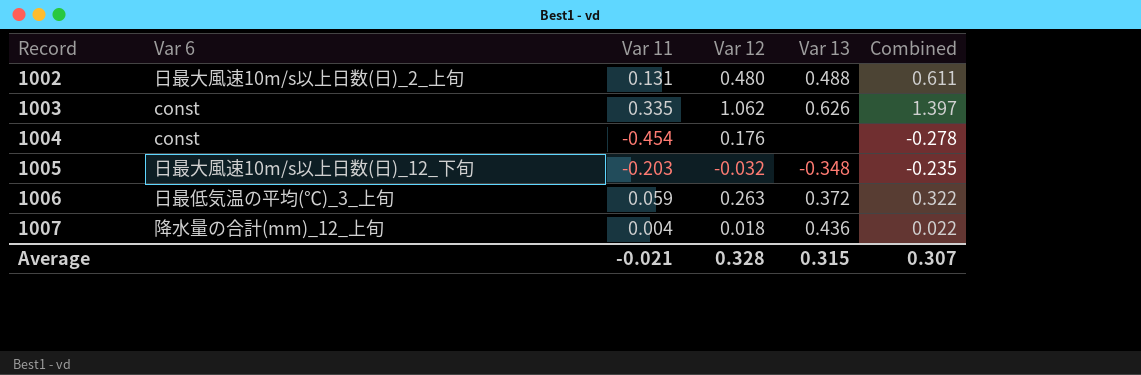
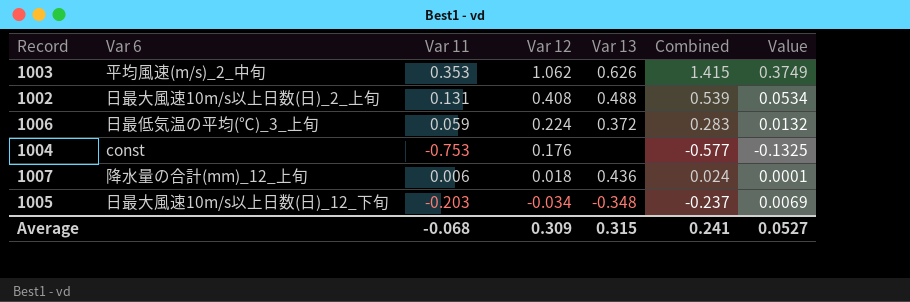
row order: Record ascending -> Var 12 descending
column Value | formula: none -> [Var 11] * [Var 12]
1003 | Var 6: const -> 平均風速(m/s)_2_中旬
1003 | Var 11: 0.335 -> 0.353
1003 | Combined: 1.397 -> 1.415
1002 | Var 12: 0.480 -> 0.408
1002 | Combined: 0.611 -> 0.539
1006 | Var 12: 0.263 -> 0.224
1006 | Combined: 0.322 -> 0.283
1004 | Var 11: -0.454 -> -0.753
1004 | Combined: -0.278 -> -0.577
1007 | Var 11: 0.004 -> 0.006
1007 | Combined: 0.022 -> 0.024
1005 | Var 12: -0.032 -> -0.034
1005 | Combined: -0.235 -> -0.237
Average | Var 11: -0.021 -> -0.068
Average | Var 12: 0.328 -> 0.309
Average | Combined: 0.307 -> 0.241

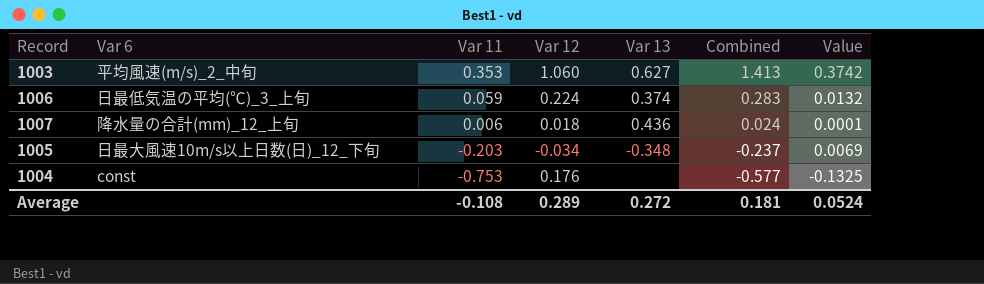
row order: Var 12 descending -> Var 11 descending
row 1002: 日最大風速10m/s以上日数(日)_2_上旬 | 0.131 | 0.408 | 0.488 | 0.539 | 0.0534 -> none
1003 | Var 12: 1.062 -> 1.060
1003 | Var 13: 0.626 -> 0.627
1003 | Combined: 1.415 -> 1.413
1003 | Value: 0.3749 -> 0.3742
1006 | Var 13: 0.372 -> 0.374
Average | Var 11: -0.068 -> -0.108
Average | Var 12: 0.309 -> 0.289
Average | Var 13: 0.315 -> 0.272
Average | Combined: 0.241 -> 0.181
Average | Value: 0.0527 -> 0.0524

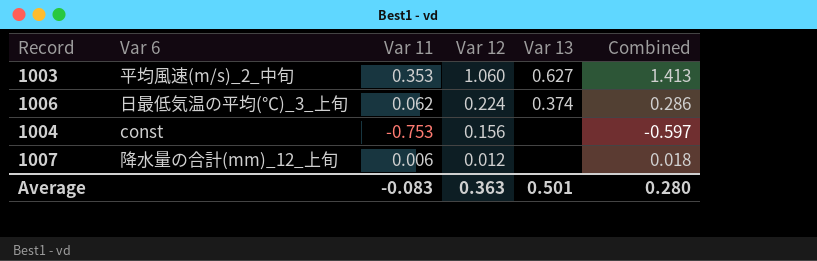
row order: Var 11 descending -> Var 12 descending
column Value | formula: [Var 11] * [Var 12] -> none
row 1005: 日最大風速10m/s以上日数(日)_12_下旬 | -0.203 | -0.034 | -0.348 | -0.237 | 0.0069 -> none
1006 | Var 11: 0.059 -> 0.062
1006 | Combined: 0.283 -> 0.286
1004 | Var 12: 0.176 -> 0.156
1004 | Combined: -0.577 -> -0.597
1007 | Var 12: 0.018 -> 0.012
1007 | Var 13: 0.436 -> none
1007 | Combined: 0.024 -> 0.018
Average | Var 11: -0.108 -> -0.083
Average | Var 12: 0.289 -> 0.363
Average | Var 13: 0.272 -> 0.501
Average | Combined: 0.181 -> 0.280

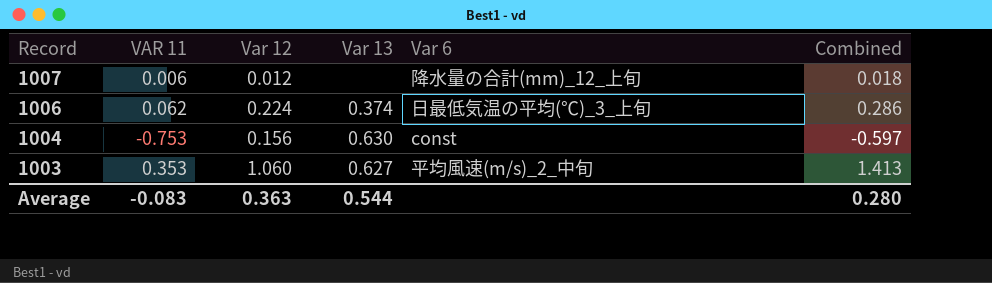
row order: Var 12 descending -> Record descending
column name: Var 11 -> VAR 11
column Var 6 | position: 2 -> 5
1004 | Var 13: none -> 0.630
Average | Var 13: 0.501 -> 0.544

